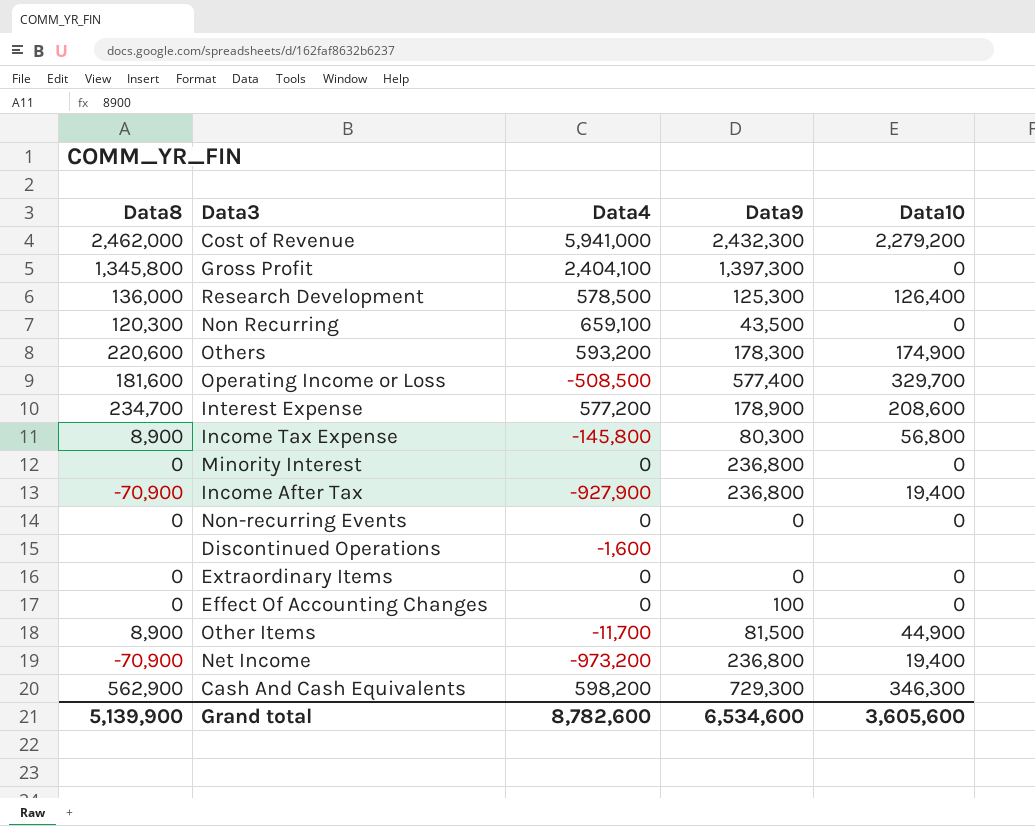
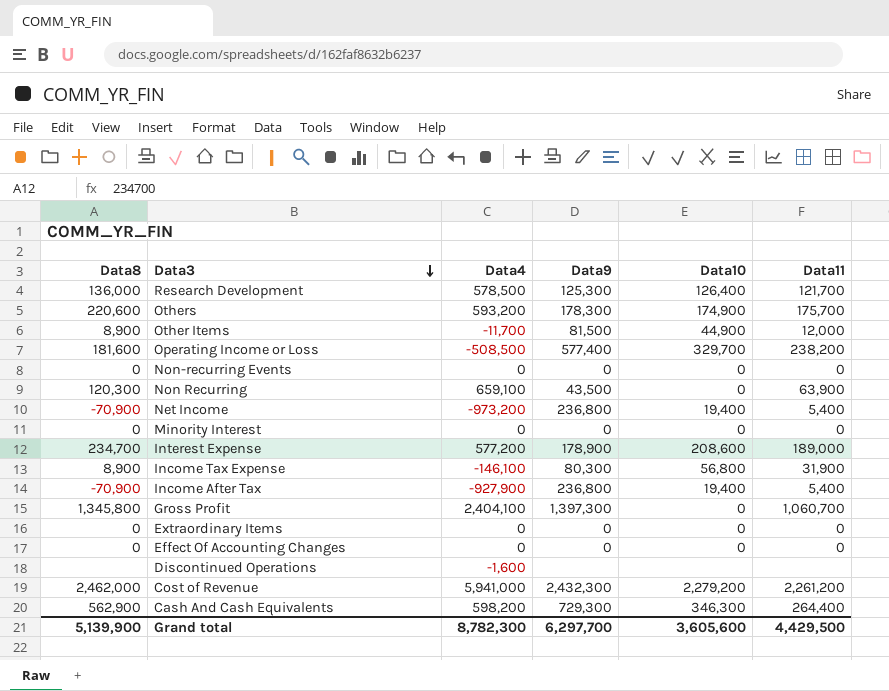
row order: none -> Data3 descending
column Data11 | position: none -> 6
Minority Interest | Data9: 236,800 -> 0
Income Tax Expense | Data4: -145,800 -> -146,100
Effect Of Accounting Changes | Data9: 100 -> 0
Grand total | Data4: 8,782,600 -> 8,782,300
Grand total | Data9: 6,534,600 -> 6,297,700

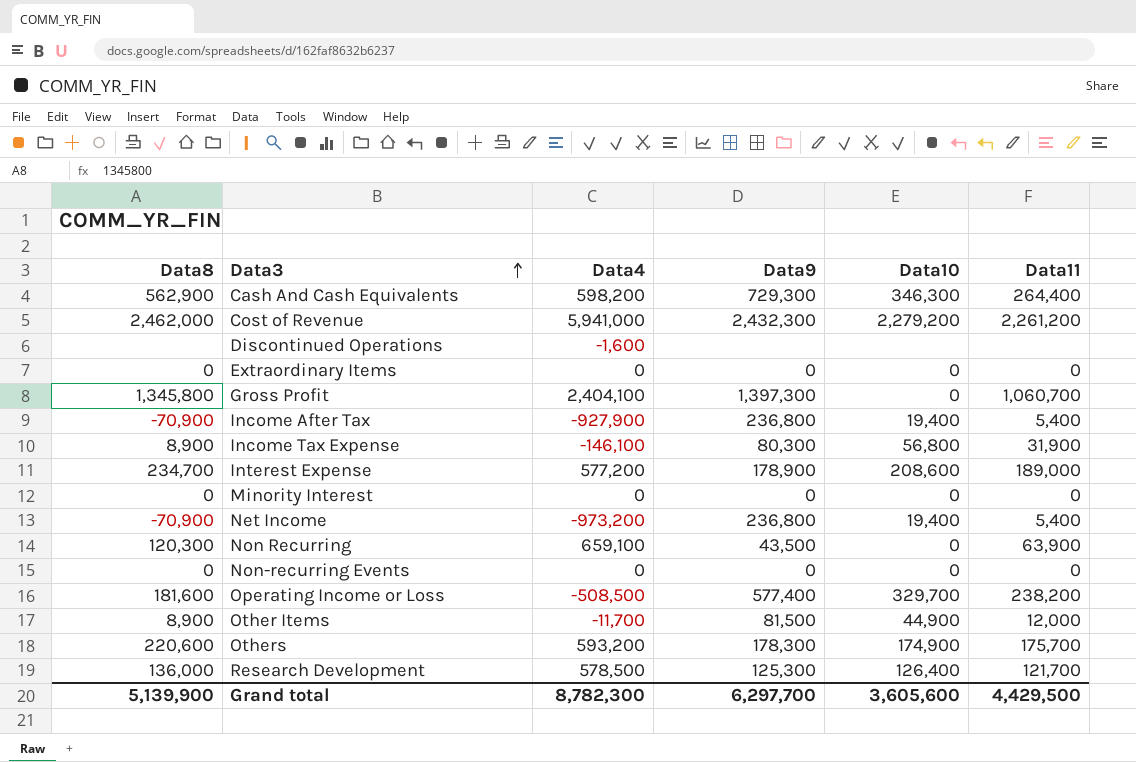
row order: Data3 descending -> Data3 ascending
row Effect Of Accounting Changes: 0 | 0 | 0 | 0 | 0 -> none

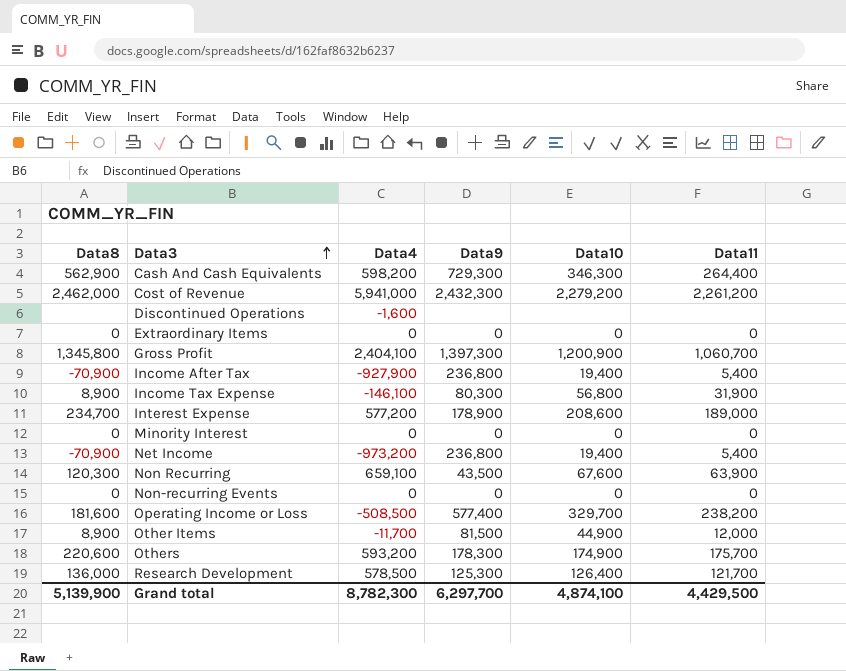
Gross Profit | Data10: 0 -> 1,200,900
Non Recurring | Data10: 0 -> 67,600
Grand total | Data10: 3,605,600 -> 4,874,100

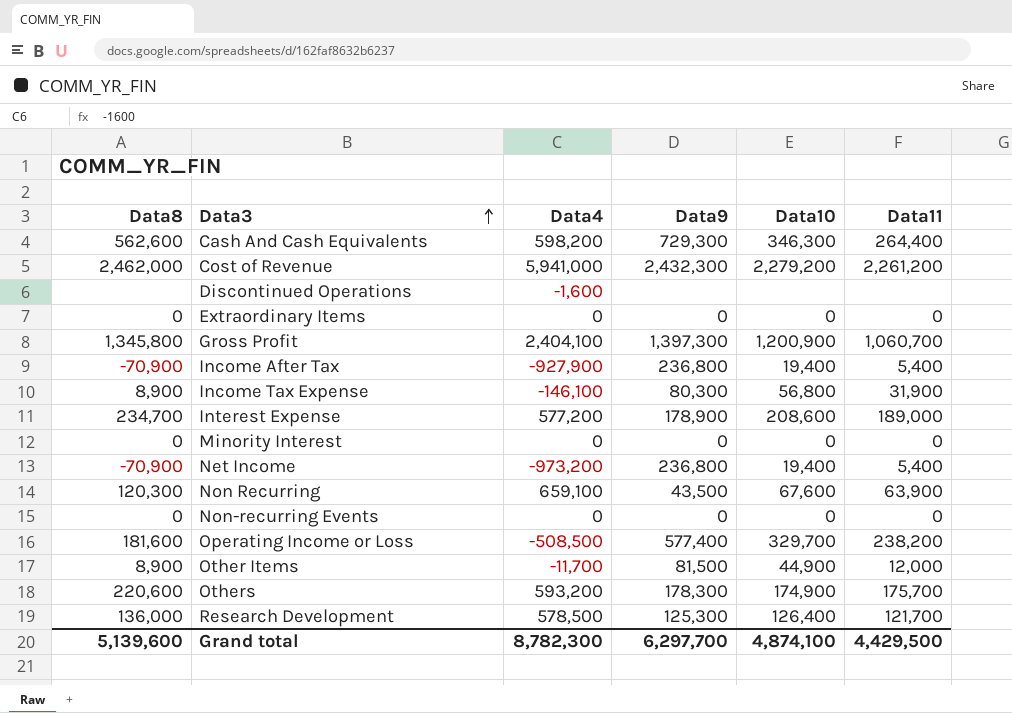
Cash And Cash Equivalents | Data8: 562,900 -> 562,600
Grand total | Data8: 5,139,900 -> 5,139,600

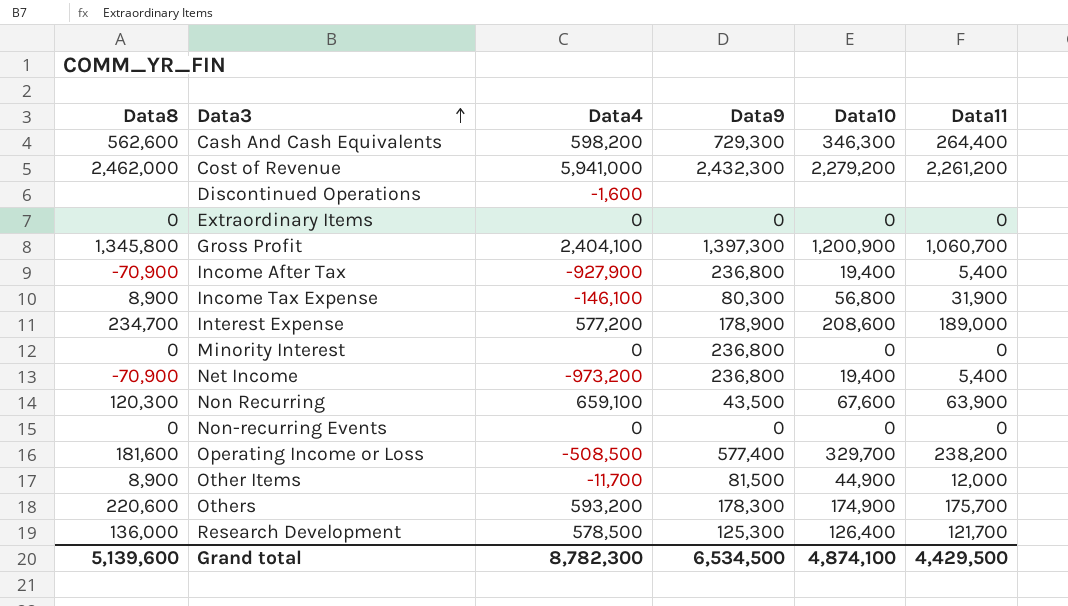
Minority Interest | Data9: 0 -> 236,800
Grand total | Data9: 6,297,700 -> 6,534,500

